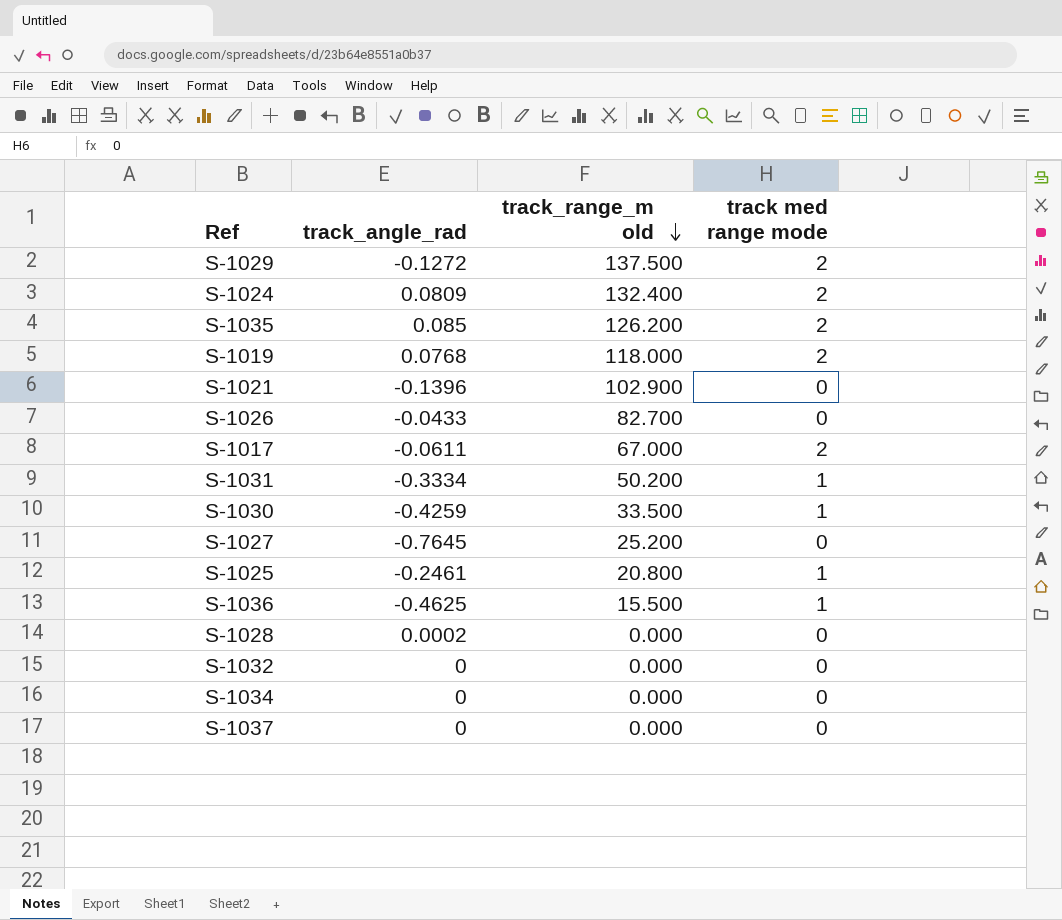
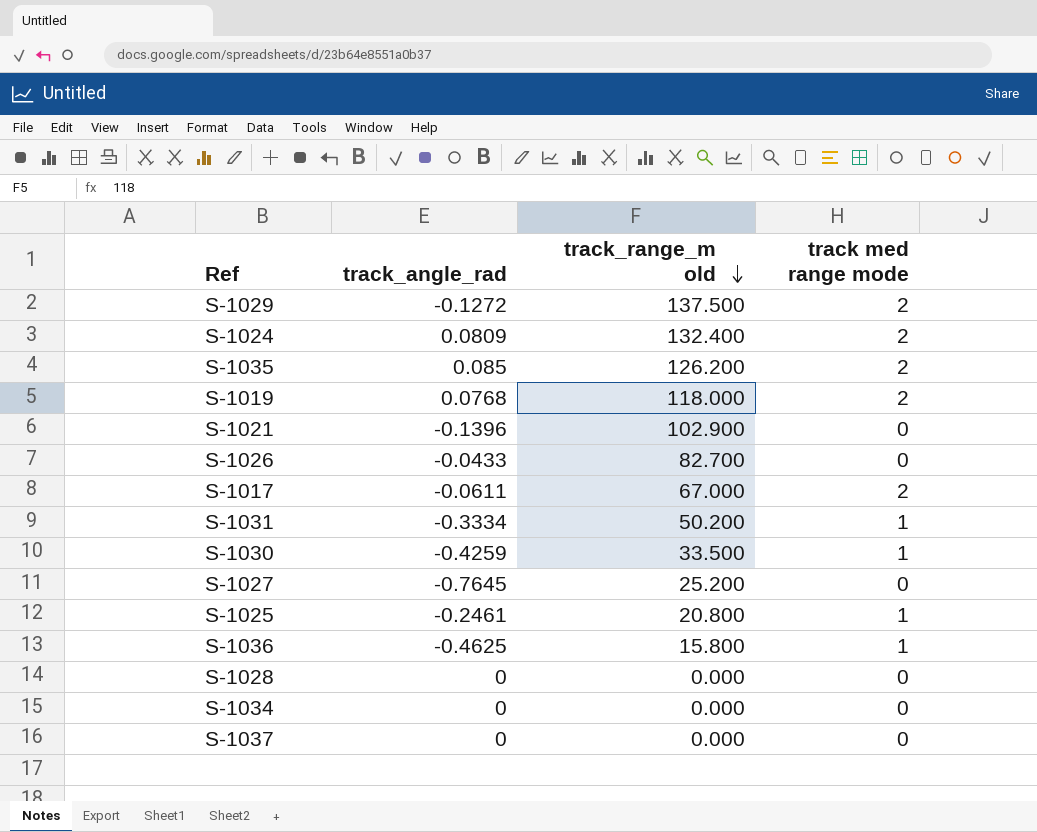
row S-1032: 0 | 0.000 | 0 -> none
S-1036 | track_range_m old: 15.500 -> 15.800
S-1028 | track_angle_rad: 0.0002 -> 0

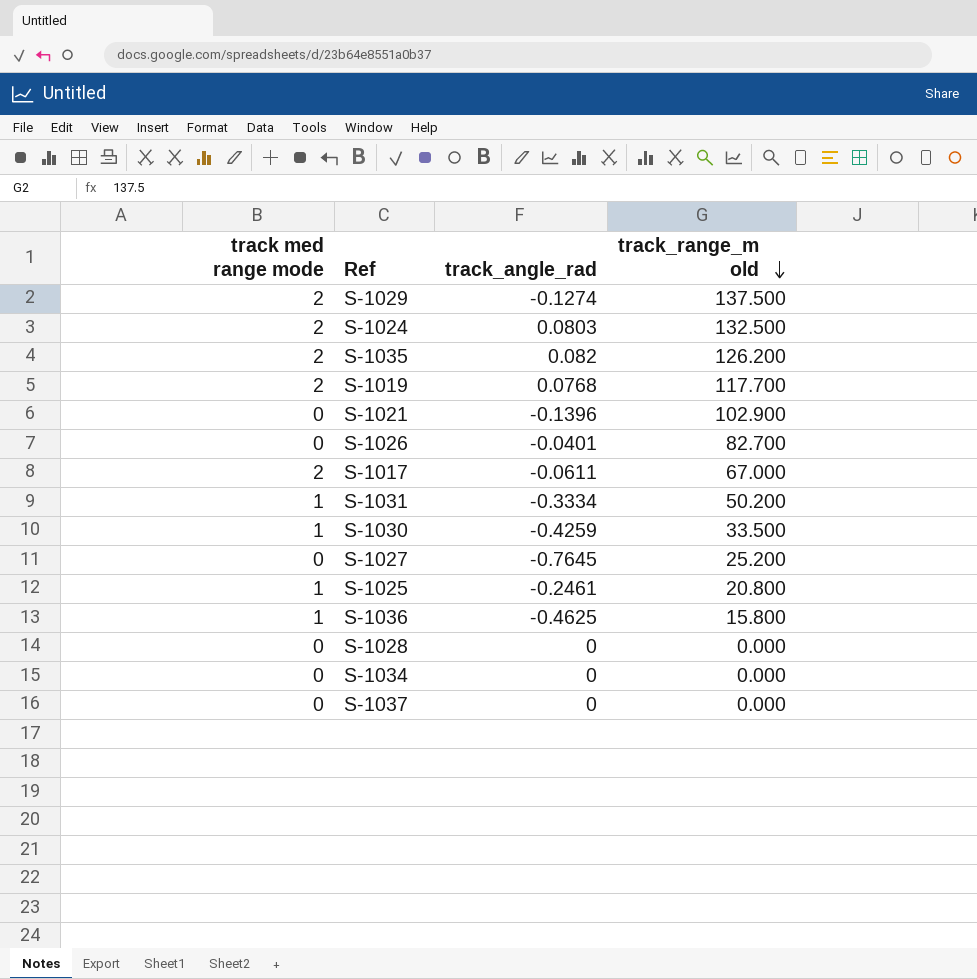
column track med range mode | position: 4 -> 1
S-1029 | track_angle_rad: -0.1272 -> -0.1274
S-1024 | track_angle_rad: 0.0809 -> 0.0803
S-1024 | track_range_m old: 132.400 -> 132.500
S-1035 | track_angle_rad: 0.085 -> 0.082
S-1019 | track_range_m old: 118.000 -> 117.700
S-1026 | track_angle_rad: -0.0433 -> -0.0401

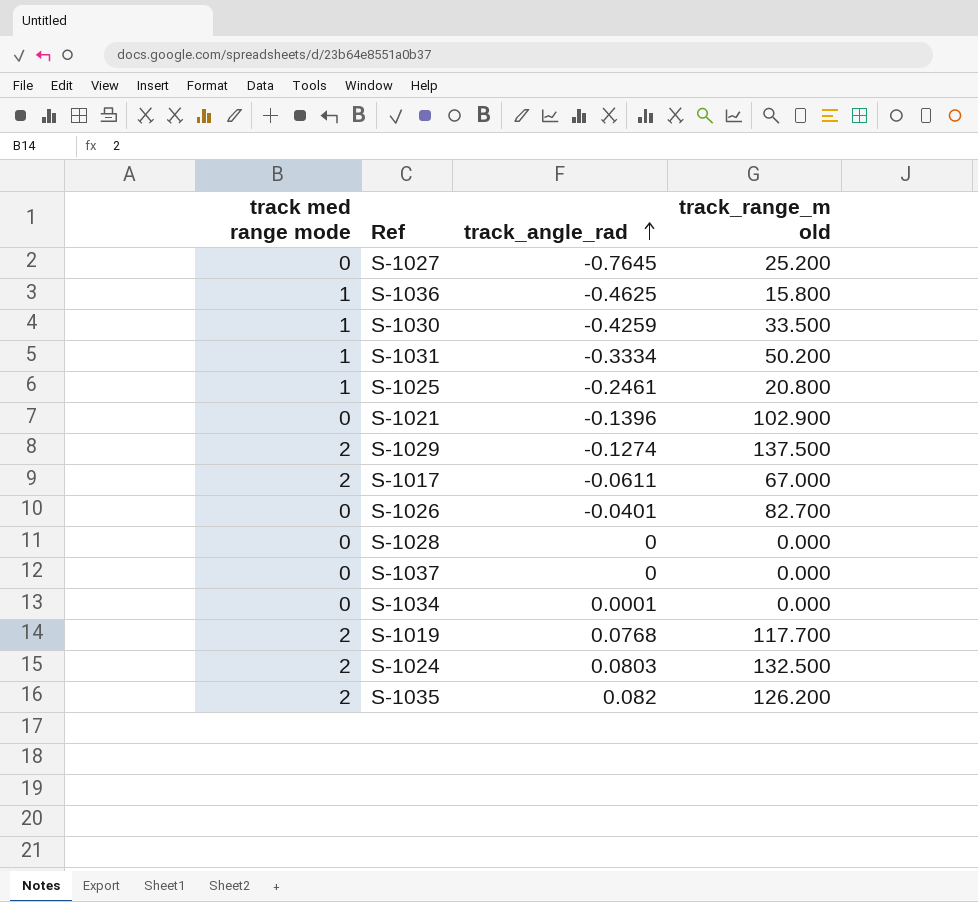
row order: track_range_m old descending -> track_angle_rad ascending
S-1034 | track_angle_rad: 0 -> 0.0001

